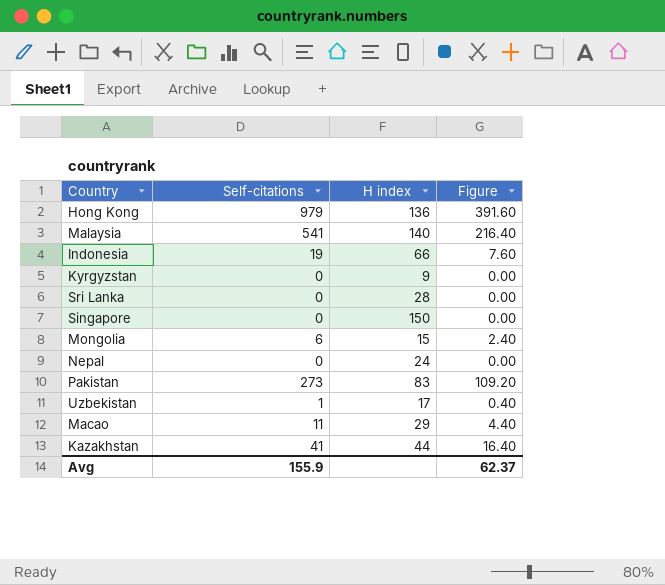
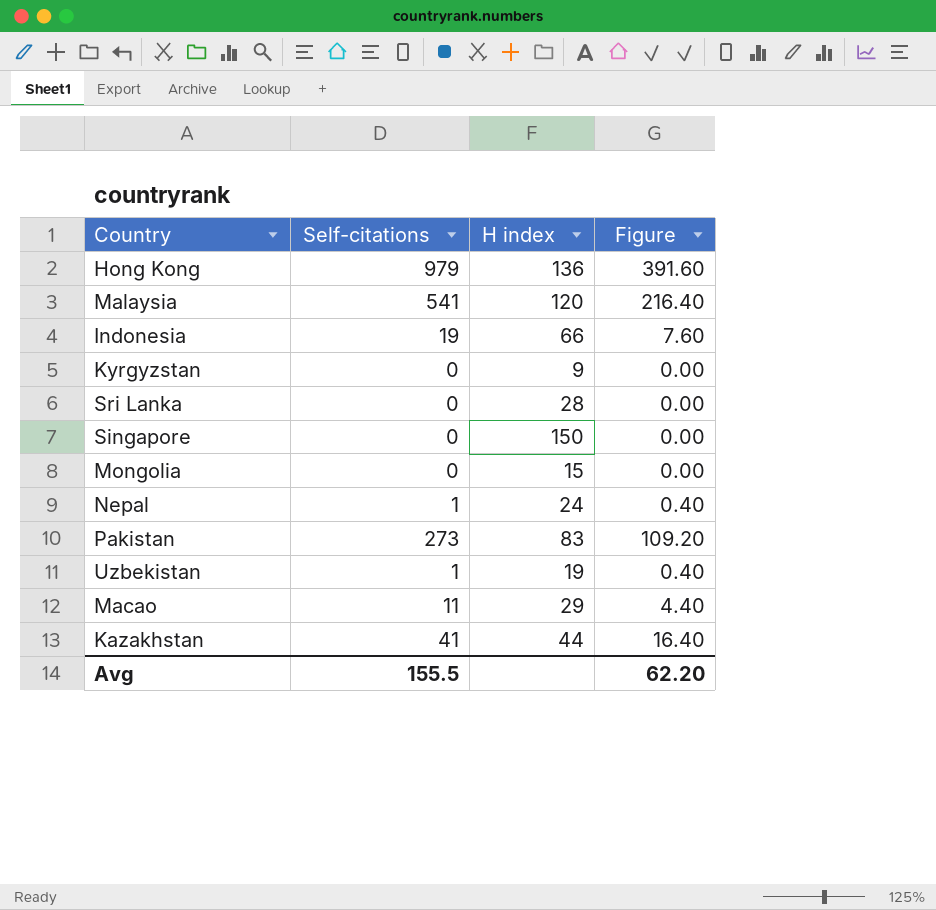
Malaysia | H index: 140 -> 120
Mongolia | Self-citations: 6 -> 0
Mongolia | Figure: 2.40 -> 0.00
Nepal | Self-citations: 0 -> 1
Nepal | Figure: 0.00 -> 0.40
Uzbekistan | H index: 17 -> 19
Avg | Self-citations: 155.9 -> 155.5
Avg | Figure: 62.37 -> 62.20

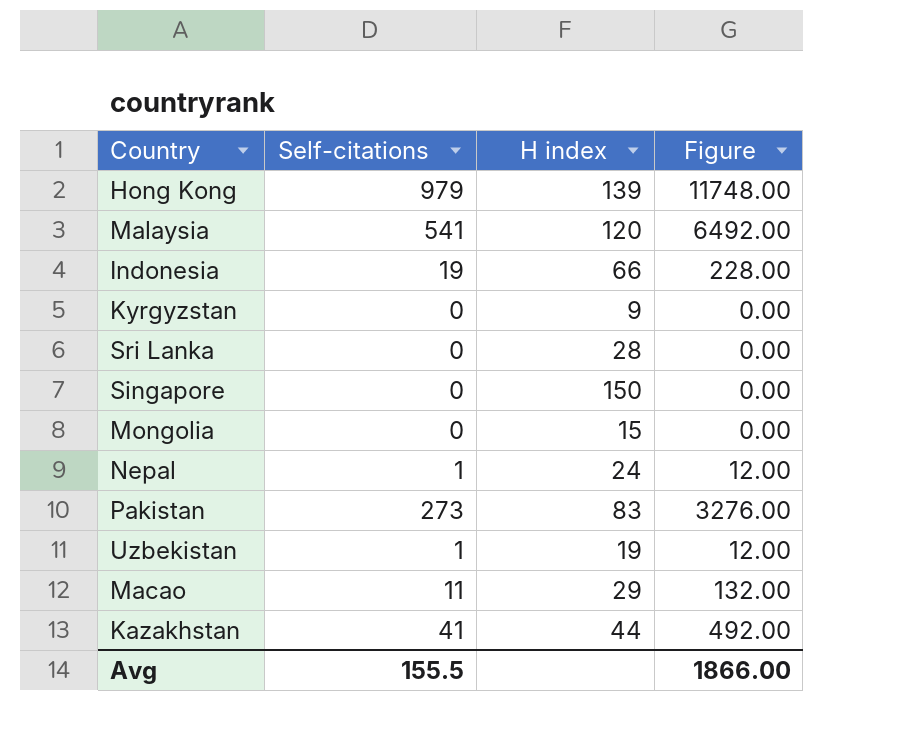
column Figure | formula: [Self-citations] * 0.4 -> [Self-citations] * 12
Hong Kong | H index: 136 -> 139
Avg | Figure: 62.20 -> 1866.00

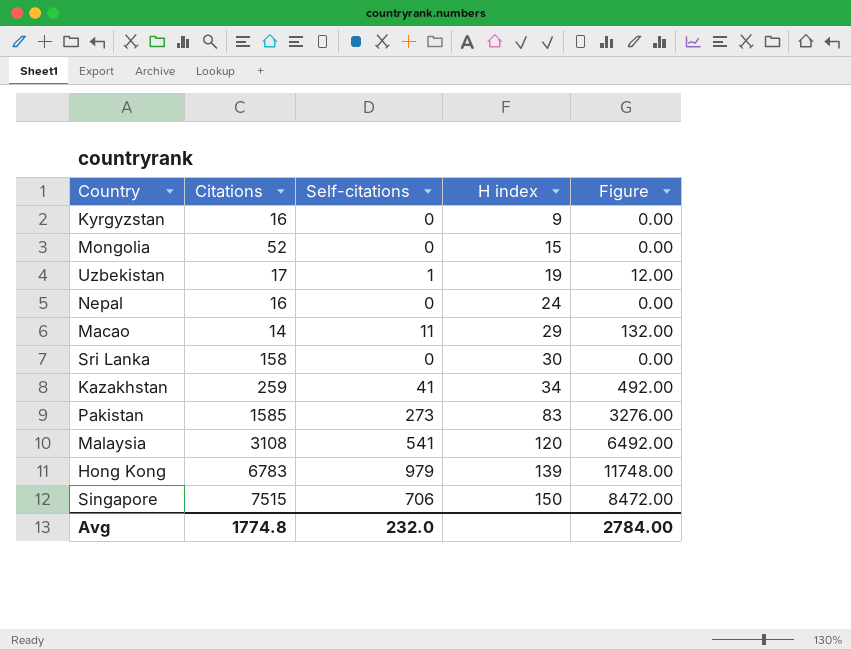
row order: none -> H index ascending
column Citations | position: none -> 2
row Indonesia: 19 | 66 | 228.00 -> none
Nepal | Self-citations: 1 -> 0
Nepal | Figure: 12.00 -> 0.00
Sri Lanka | H index: 28 -> 30
Kazakhstan | H index: 44 -> 34
Singapore | Self-citations: 0 -> 706
Singapore | Figure: 0.00 -> 8472.00
Avg | Self-citations: 155.5 -> 232.0
Avg | Figure: 1866.00 -> 2784.00

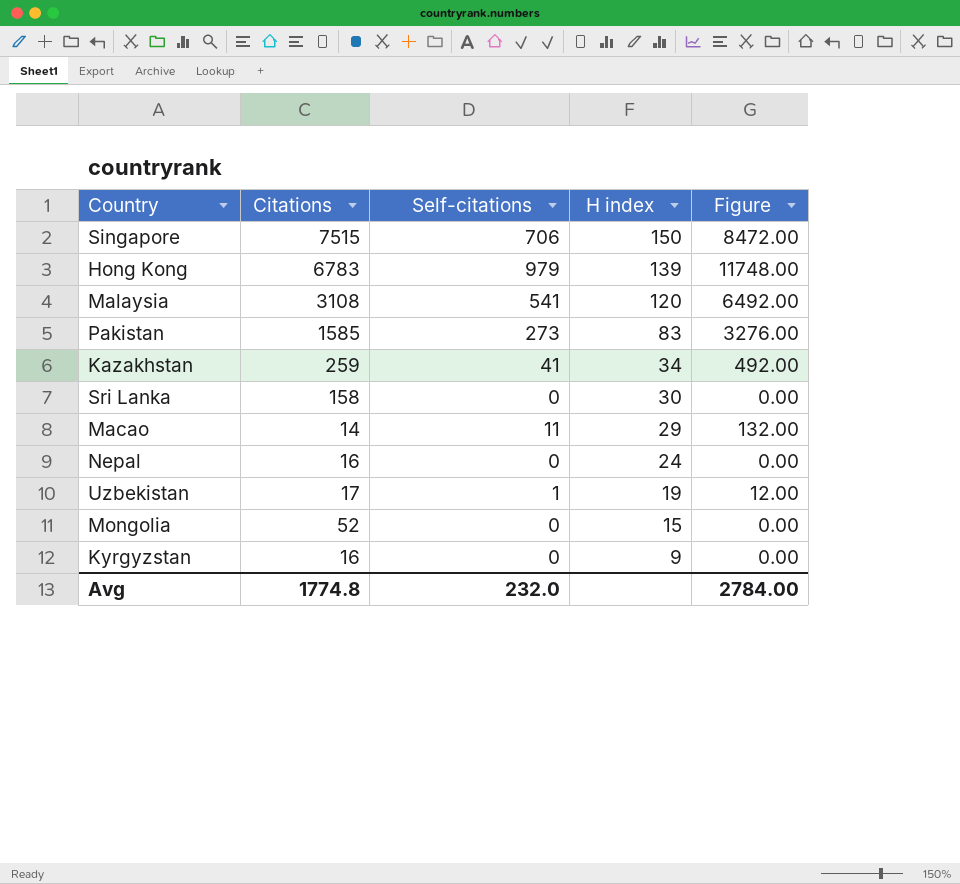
row order: H index ascending -> H index descending

